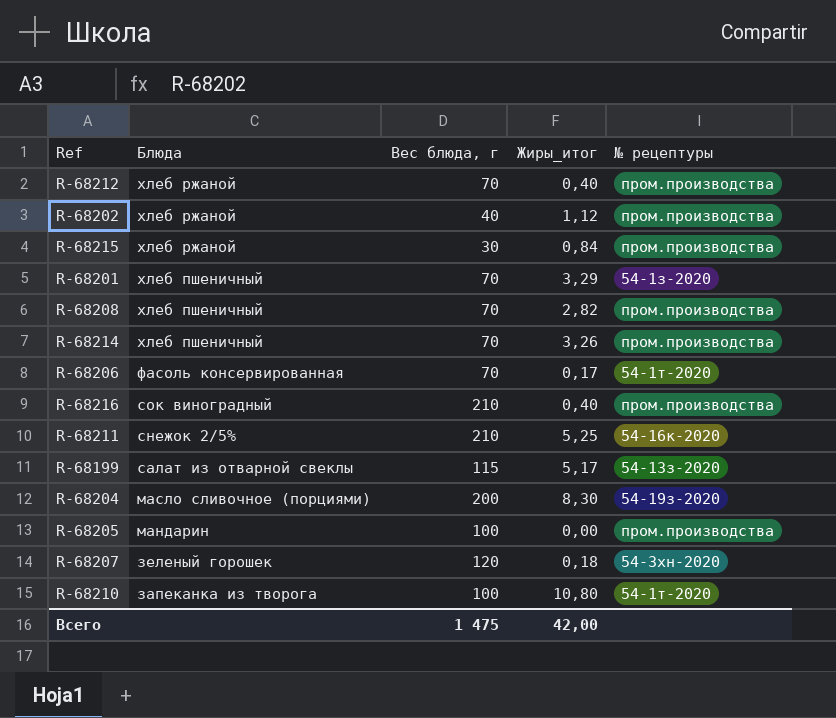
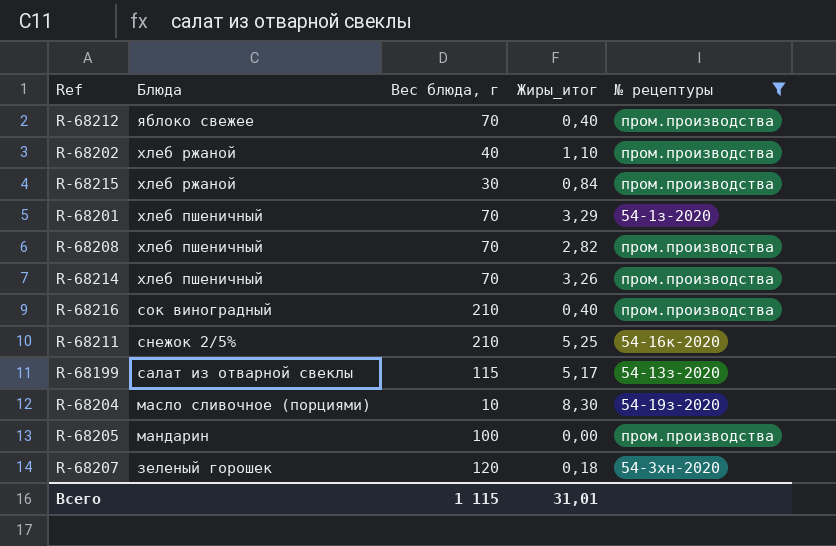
filter: none -> № рецептуры != 54-1т-2020
R-68212 | Блюда: хлеб ржаной -> яблоко свежее
R-68202 | Жиры_итог: 1,12 -> 1,10
R-68204 | Вес блюда, г: 200 -> 10
Всего | Вес блюда, г: 1 475 -> 1 115
Всего | Жиры_итог: 42,00 -> 31,01

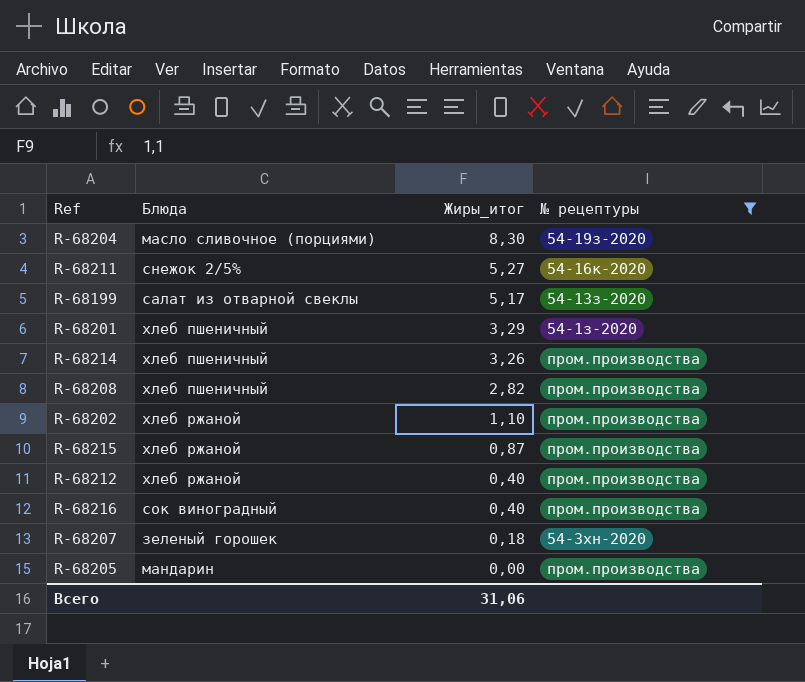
row order: Блюда descending -> Жиры_итог descending
column Вес блюда, г | position: 3 -> none
R-68211 | Жиры_итог: 5,25 -> 5,27
R-68215 | Жиры_итог: 0,84 -> 0,87
R-68212 | Блюда: яблоко свежее -> хлеб ржаной
Всего | Жиры_итог: 31,01 -> 31,06

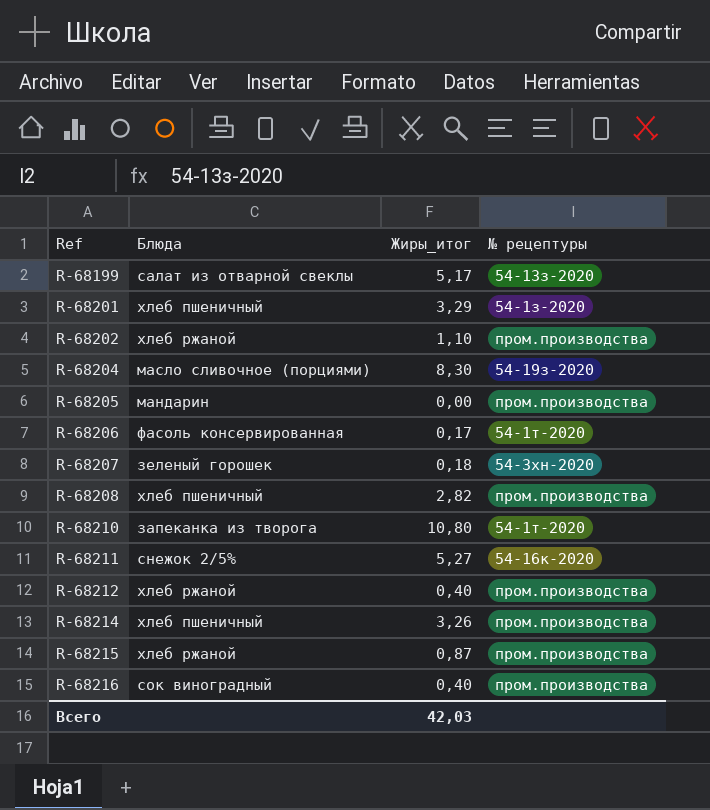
filter: № рецептуры != 54-1т-2020 -> none
row order: Жиры_итог descending -> Ref ascending
Всего | Жиры_итог: 31,06 -> 42,03

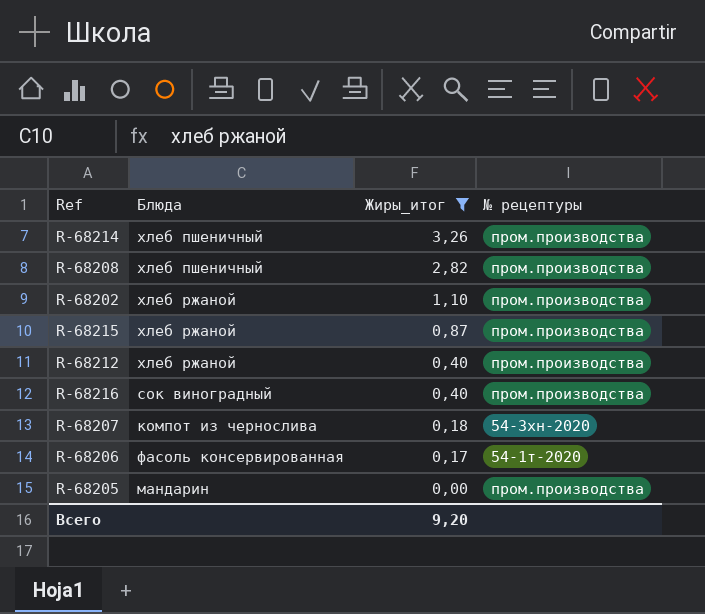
filter: none -> Жиры_итог <= 3,26
row order: Ref ascending -> Жиры_итог descending
R-68207 | Блюда: зеленый горошек -> компот из чернослива
Всего | Жиры_итог: 42,03 -> 9,20

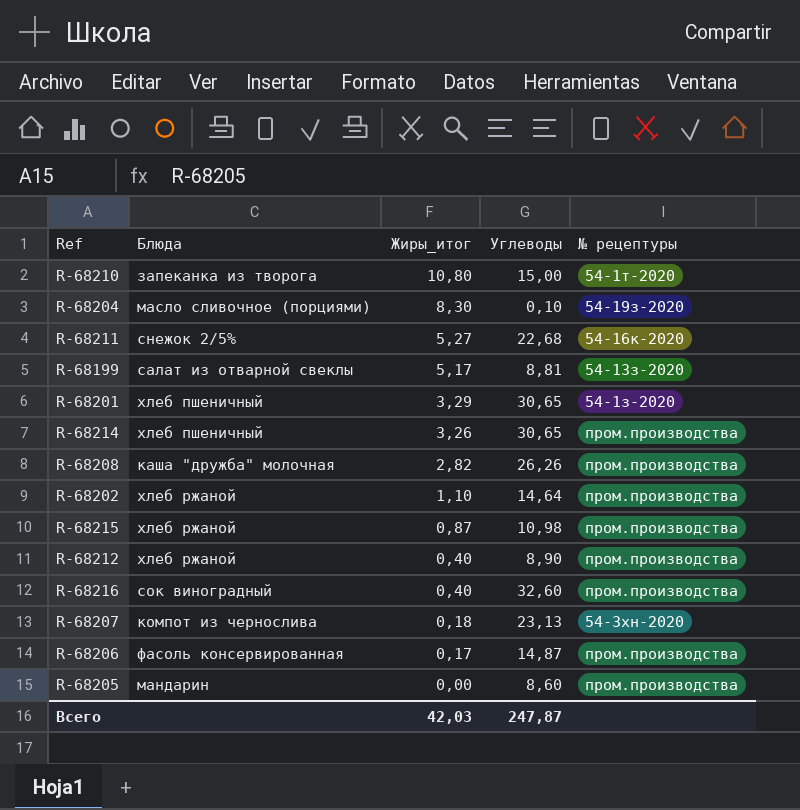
filter: Жиры_итог <= 3,26 -> none
column Углеводы | position: none -> 4
R-68208 | Блюда: хлеб пшеничный -> каша "дружба" молочная
R-68206 | № рецептуры: 54-1т-2020 -> пром.производства
Всего | Жиры_итог: 9,20 -> 42,03

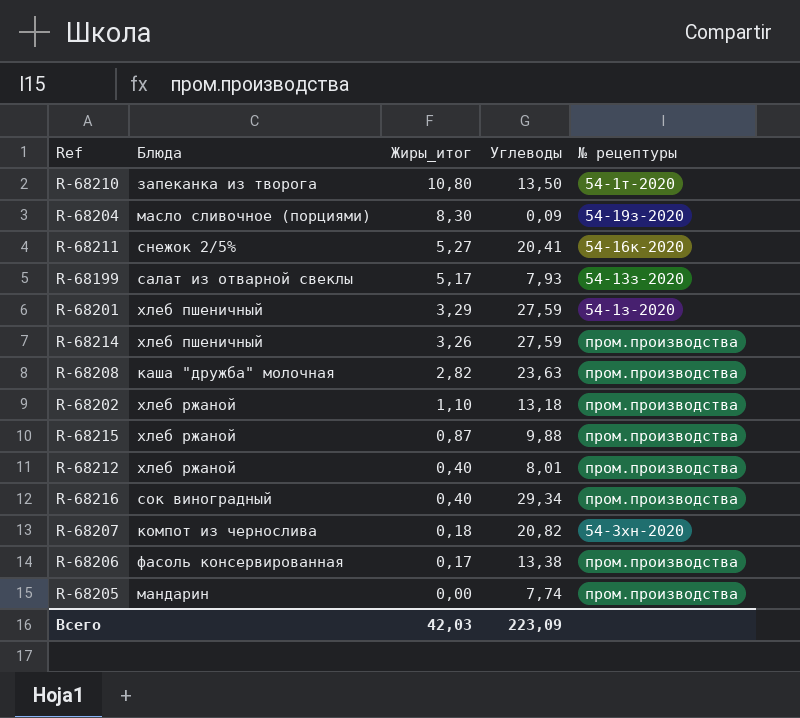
R-68210 | Углеводы: 15,00 -> 13,50
R-68204 | Углеводы: 0,10 -> 0,09
R-68211 | Углеводы: 22,68 -> 20,41
R-68199 | Углеводы: 8,81 -> 7,93
R-68201 | Углеводы: 30,65 -> 27,59
R-68214 | Углеводы: 30,65 -> 27,59
R-68208 | Углеводы: 26,26 -> 23,63
R-68202 | Углеводы: 14,64 -> 13,18
R-68215 | Углеводы: 10,98 -> 9,88
R-68212 | Углеводы: 8,90 -> 8,01
R-68216 | Углеводы: 32,60 -> 29,34
R-68207 | Углеводы: 23,13 -> 20,82
R-68206 | Углеводы: 14,87 -> 13,38
R-68205 | Углеводы: 8,60 -> 7,74
Всего | Углеводы: 247,87 -> 223,09

